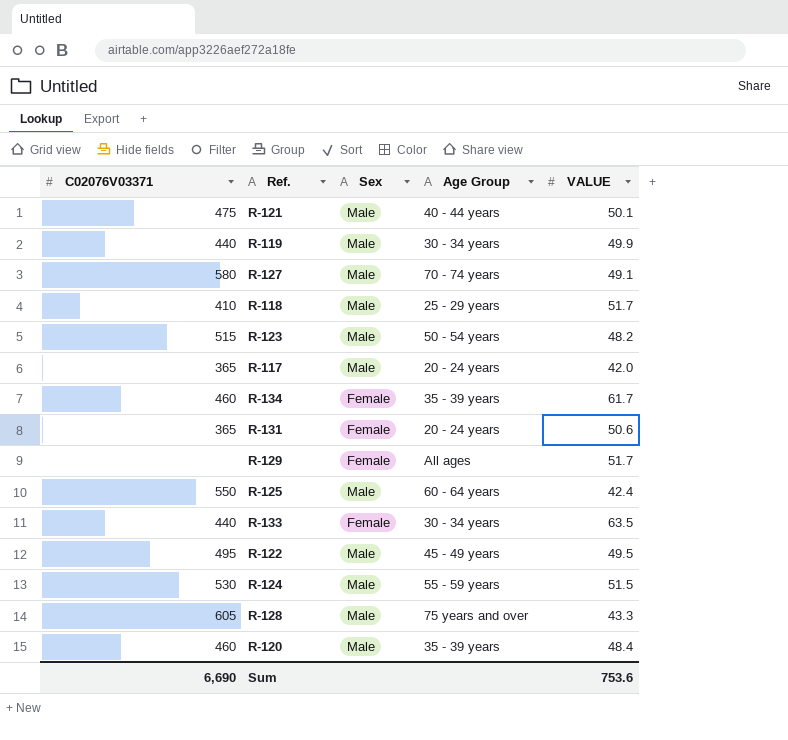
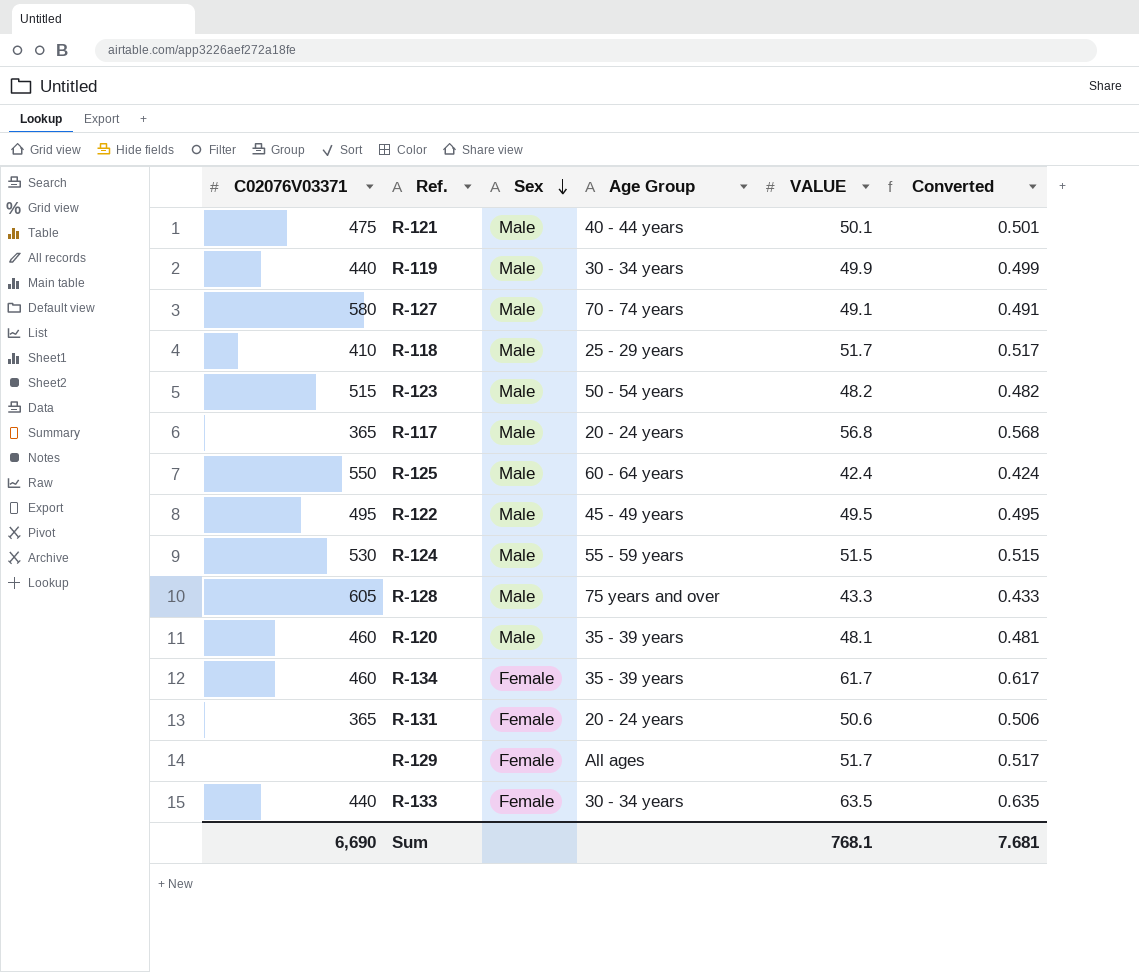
row order: none -> Sex descending
column Converted | formula: none -> [VALUE] * 0.01
R-117 | VALUE: 42.0 -> 56.8
R-120 | VALUE: 48.4 -> 48.1
Sum | VALUE: 753.6 -> 768.1

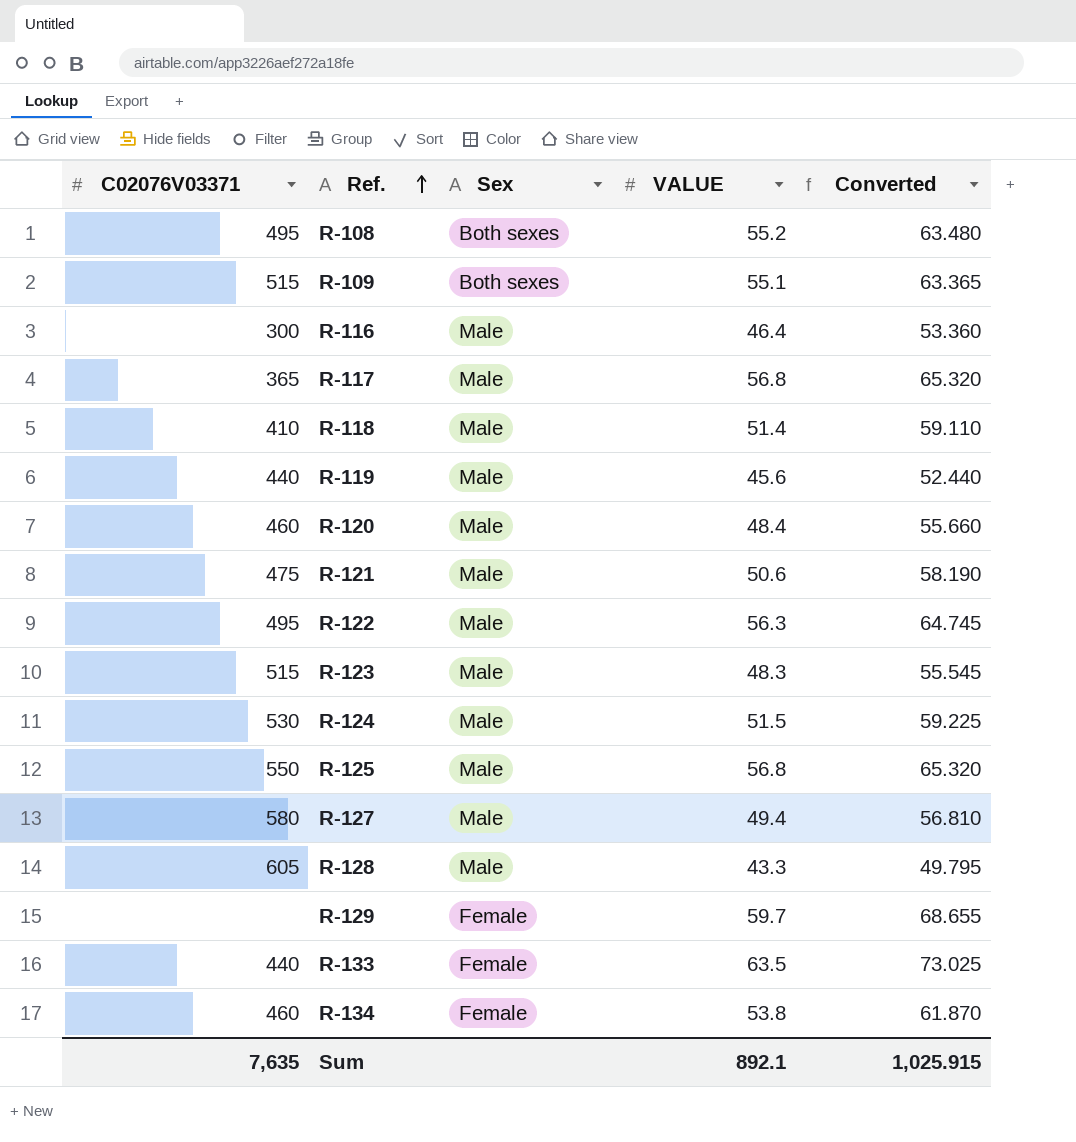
row order: Sex descending -> Ref. ascending
column Age Group | position: 4 -> none
column Converted | formula: [VALUE] * 0.01 -> [VALUE] * 1.15
row R-131: 365 | Female | 20 - 24 years | 50.6 | 0.506 -> none
row R-108: none -> 495 | Both sexes | 55.2 | 63.480
row R-109: none -> 515 | Both sexes | 55.1 | 63.365
row R-116: none -> 300 | Male | 46.4 | 53.360
R-118 | VALUE: 51.7 -> 51.4
R-119 | VALUE: 49.9 -> 45.6
R-120 | VALUE: 48.1 -> 48.4
R-121 | VALUE: 50.1 -> 50.6
R-122 | VALUE: 49.5 -> 56.3
R-123 | VALUE: 48.2 -> 48.3
R-125 | VALUE: 42.4 -> 56.8
R-127 | VALUE: 49.1 -> 49.4
R-129 | VALUE: 51.7 -> 59.7
R-134 | VALUE: 61.7 -> 53.8
Sum | C02076V03371: 6,690 -> 7,635
Sum | VALUE: 768.1 -> 892.1
Sum | Converted: 7.681 -> 1,025.915

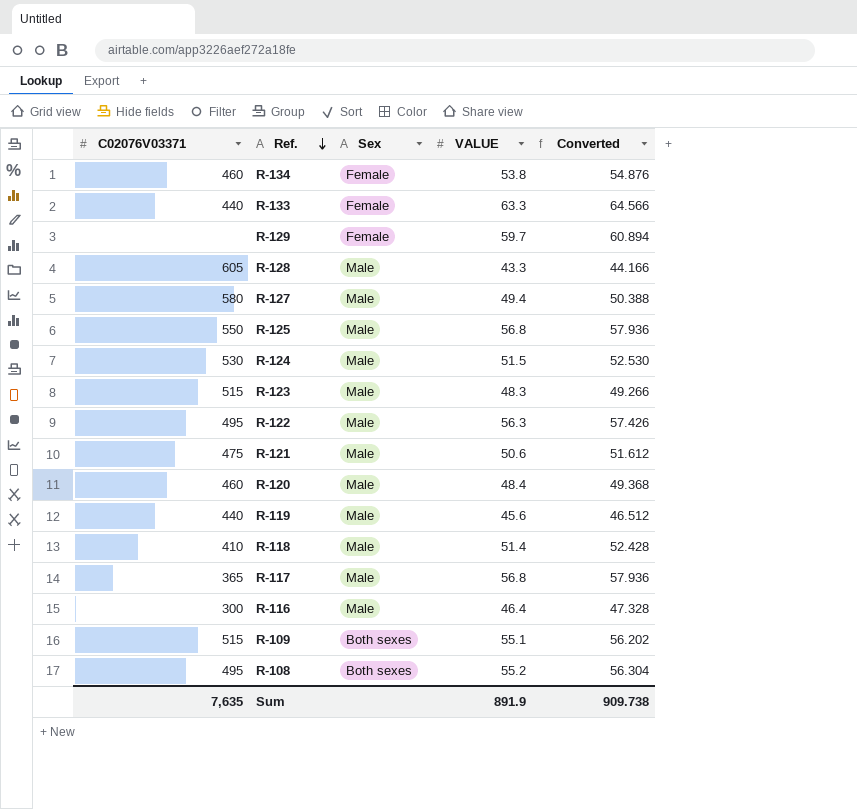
row order: Ref. ascending -> Ref. descending
column Converted | formula: [VALUE] * 1.15 -> [VALUE] * 1.02
R-133 | VALUE: 63.5 -> 63.3
Sum | VALUE: 892.1 -> 891.9
Sum | Converted: 1,025.915 -> 909.738

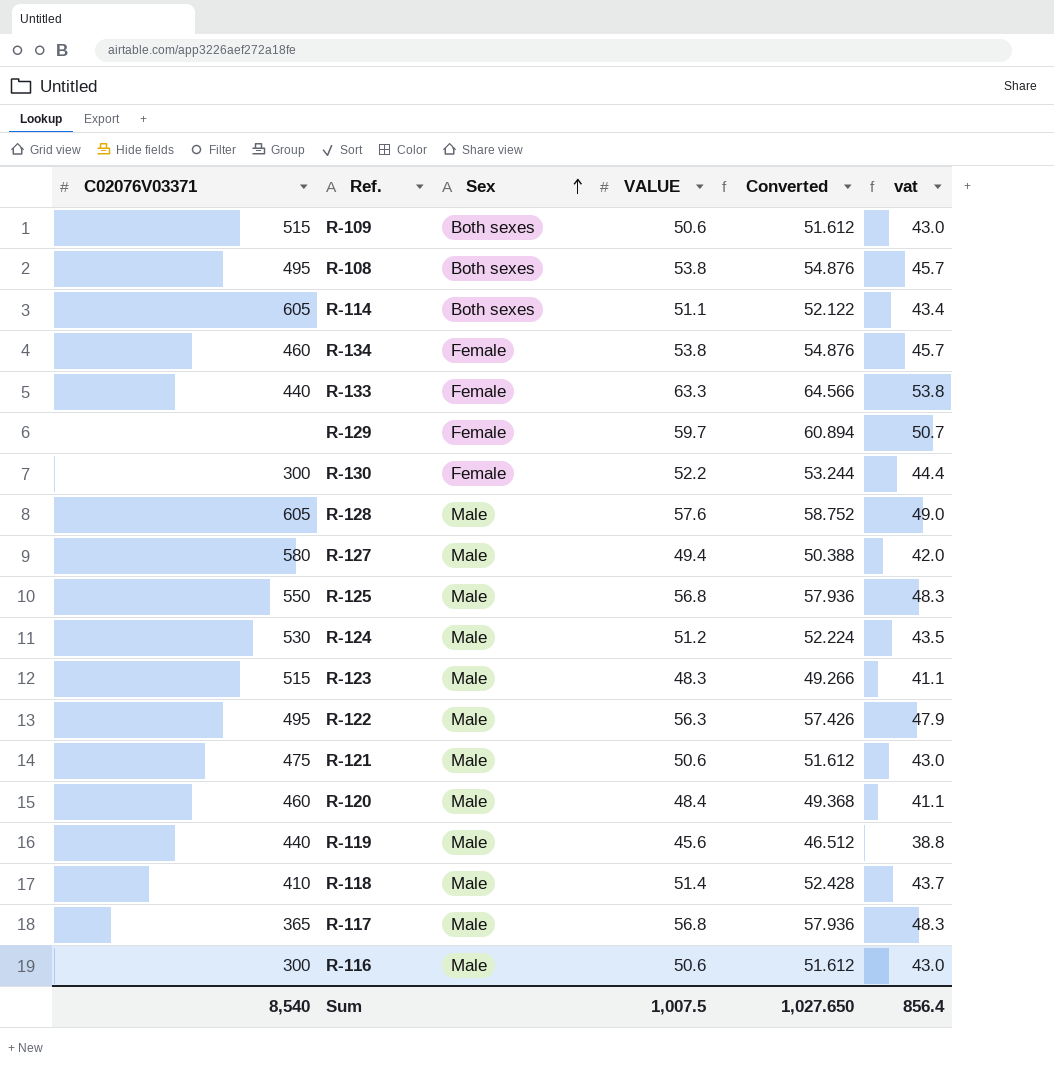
row order: Ref. descending -> Sex ascending
column vat | formula: none -> [VALUE] * 0.85
R-109 | VALUE: 55.1 -> 50.6
R-109 | Converted: 56.202 -> 51.612
R-108 | VALUE: 55.2 -> 53.8
R-108 | Converted: 56.304 -> 54.876
row R-114: none -> 605 | Both sexes | 51.1 | 52.122 | 43.4
row R-130: none -> 300 | Female | 52.2 | 53.244 | 44.4
R-128 | VALUE: 43.3 -> 57.6
R-128 | Converted: 44.166 -> 58.752
R-124 | VALUE: 51.5 -> 51.2
R-124 | Converted: 52.530 -> 52.224
R-116 | VALUE: 46.4 -> 50.6
R-116 | Converted: 47.328 -> 51.612
Sum | C02076V03371: 7,635 -> 8,540
Sum | VALUE: 891.9 -> 1,007.5
Sum | Converted: 909.738 -> 1,027.650

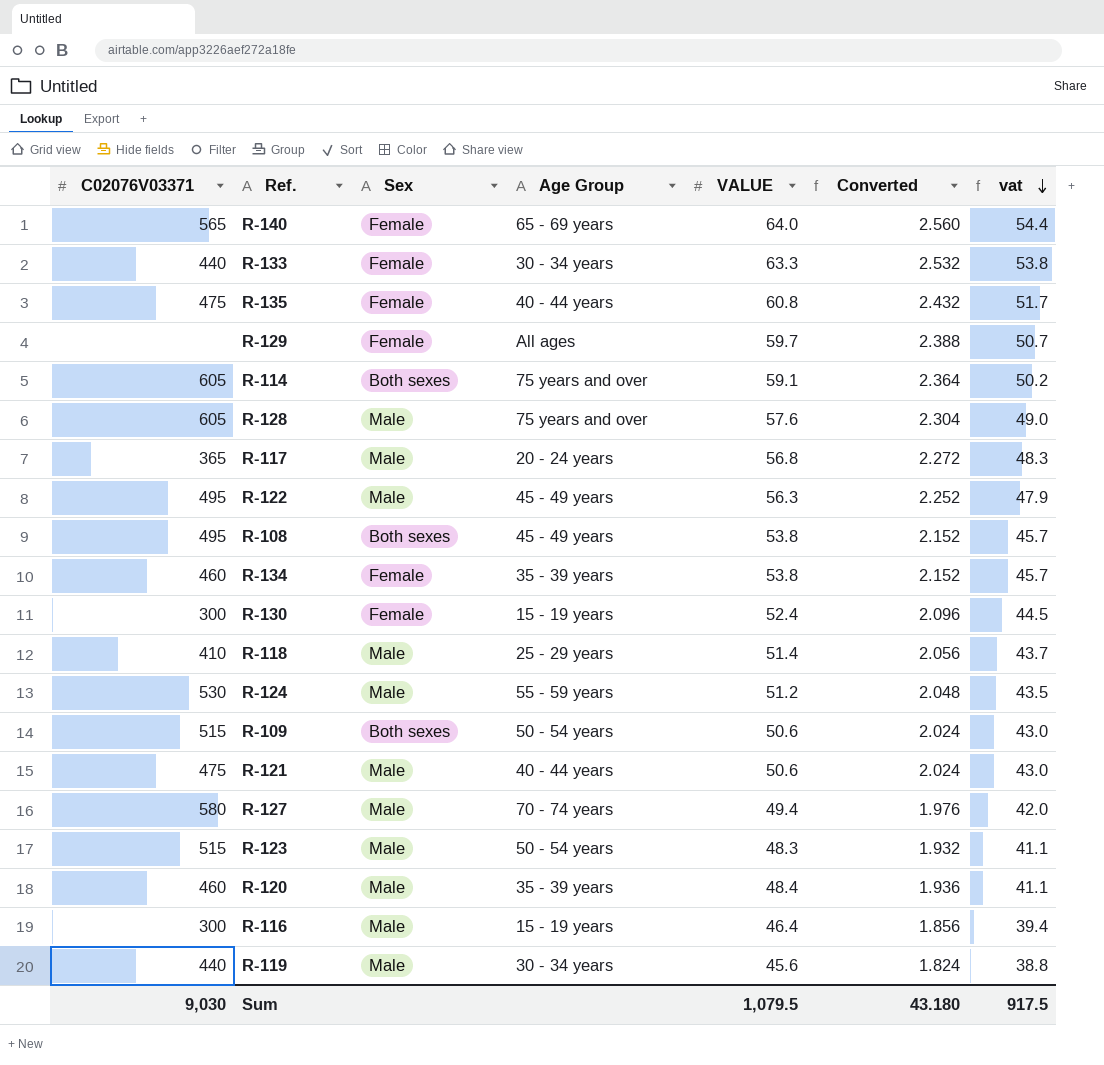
row order: Sex ascending -> vat descending
column Age Group | position: none -> 4
column Converted | formula: [VALUE] * 1.02 -> [VALUE] * 0.04
row R-125: 550 | Male | 56.8 | 57.936 | 48.3 -> none
row R-140: none -> 565 | Female | 65 - 69 years | 64.0 | 2.560 | 54.4
row R-135: none -> 475 | Female | 40 - 44 years | 60.8 | 2.432 | 51.7
R-114 | VALUE: 51.1 -> 59.1
R-114 | vat: 43.4 -> 50.2
R-130 | VALUE: 52.2 -> 52.4
R-130 | vat: 44.4 -> 44.5
R-116 | VALUE: 50.6 -> 46.4
R-116 | vat: 43.0 -> 39.4
Sum | C02076V03371: 8,540 -> 9,030
Sum | VALUE: 1,007.5 -> 1,079.5
Sum | Converted: 1,027.650 -> 43.180
Sum | vat: 856.4 -> 917.5

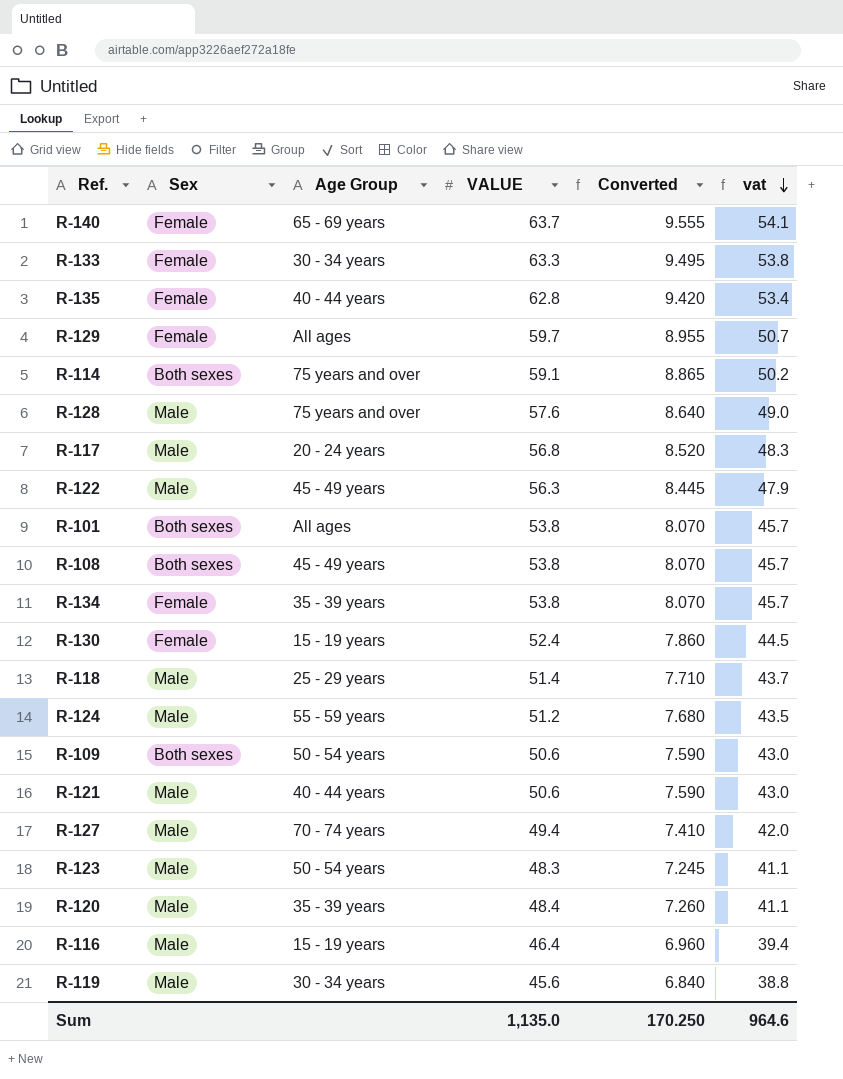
column C02076V03371 | position: 1 -> none
column Converted | formula: [VALUE] * 0.04 -> [VALUE] * 0.15
R-140 | VALUE: 64.0 -> 63.7
R-140 | vat: 54.4 -> 54.1
R-135 | VALUE: 60.8 -> 62.8
R-135 | vat: 51.7 -> 53.4
row R-101: none -> Both sexes | All ages | 53.8 | 8.070 | 45.7
Sum | VALUE: 1,079.5 -> 1,135.0
Sum | Converted: 43.180 -> 170.250
Sum | vat: 917.5 -> 964.6

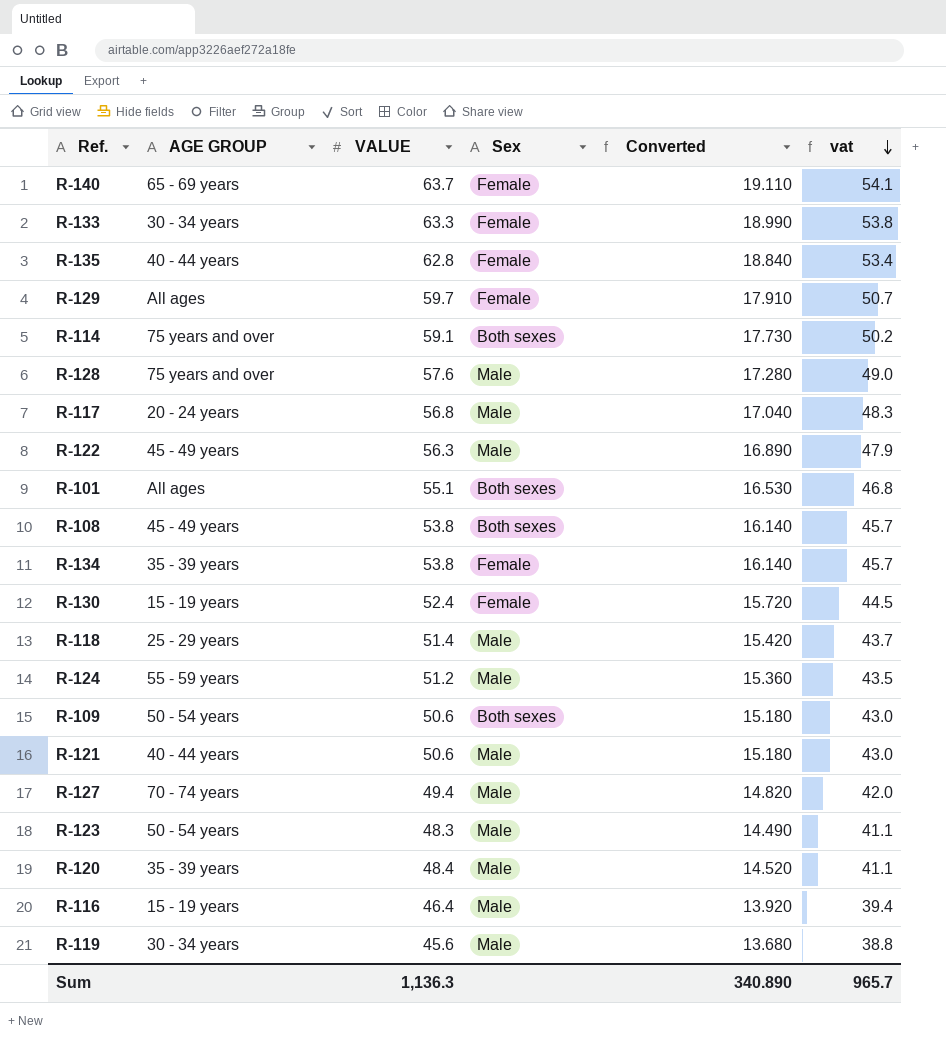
column name: Age Group -> AGE GROUP
column Sex | position: 2 -> 4
column Converted | formula: [VALUE] * 0.15 -> [VALUE] * 0.3
R-101 | VALUE: 53.8 -> 55.1
R-101 | vat: 45.7 -> 46.8
Sum | VALUE: 1,135.0 -> 1,136.3
Sum | Converted: 170.250 -> 340.890
Sum | vat: 964.6 -> 965.7

